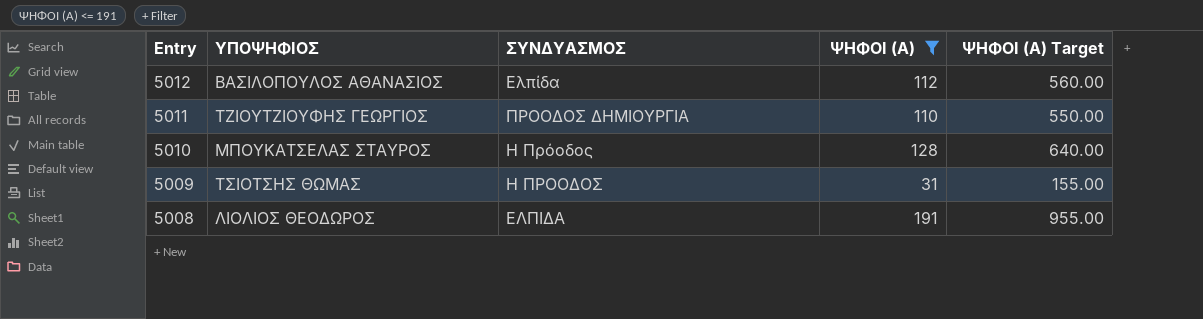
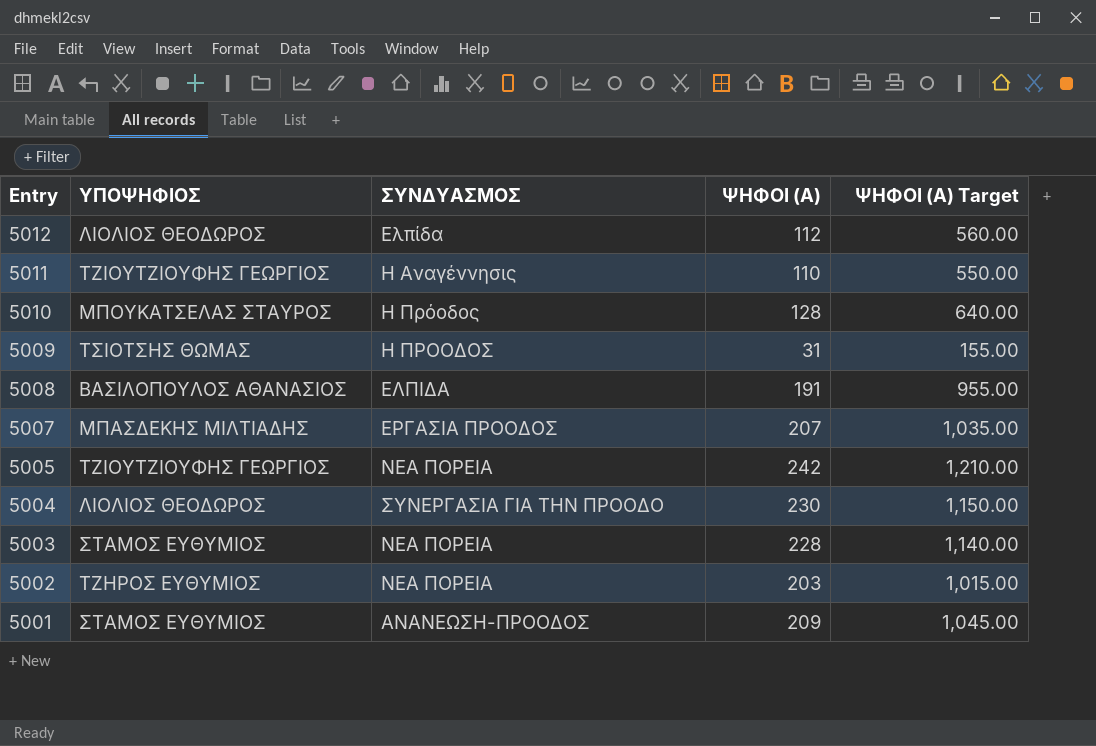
filter: ΨΗΦΟΙ (Α) <= 191 -> none
5012 | ΥΠΟΨΗΦΙΟΣ: ΒΑΣΙΛΟΠΟΥΛΟΣ ΑΘΑΝΑΣΙΟΣ -> ΛΙΟΛΙΟΣ ΘΕΟΔΩΡΟΣ
5011 | ΣΥΝΔΥΑΣΜΟΣ: ΠΡΟΟΔΟΣ ΔΗΜΙΟΥΡΓΙΑ -> Η Αναγέννησις
5008 | ΥΠΟΨΗΦΙΟΣ: ΛΙΟΛΙΟΣ ΘΕΟΔΩΡΟΣ -> ΒΑΣΙΛΟΠΟΥΛΟΣ ΑΘΑΝΑΣΙΟΣ

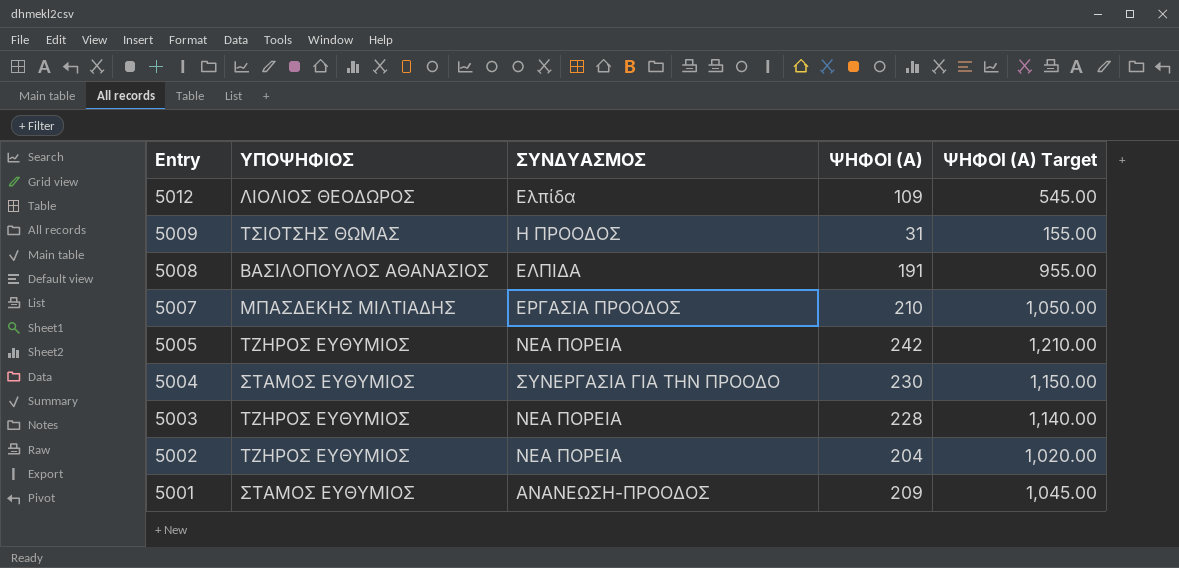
row 5011: ΤΖΙΟΥΤΖΙΟΥΦΗΣ ΓΕΩΡΓΙΟΣ | Η Αναγέννησις | 110 | 550.00 -> none
row 5010: ΜΠΟΥΚΑΤΣΕΛΑΣ ΣΤΑΥΡΟΣ | Η Πρόοδος | 128 | 640.00 -> none
5012 | ΨΗΦΟΙ (Α): 112 -> 109
5012 | ΨΗΦΟΙ (Α) Target: 560.00 -> 545.00
5007 | ΨΗΦΟΙ (Α): 207 -> 210
5007 | ΨΗΦΟΙ (Α) Target: 1,035.00 -> 1,050.00
5005 | ΥΠΟΨΗΦΙΟΣ: ΤΖΙΟΥΤΖΙΟΥΦΗΣ ΓΕΩΡΓΙΟΣ -> ΤΖΗΡΟΣ ΕΥΘΥΜΙΟΣ
5004 | ΥΠΟΨΗΦΙΟΣ: ΛΙΟΛΙΟΣ ΘΕΟΔΩΡΟΣ -> ΣΤΑΜΟΣ ΕΥΘΥΜΙΟΣ
5003 | ΥΠΟΨΗΦΙΟΣ: ΣΤΑΜΟΣ ΕΥΘΥΜΙΟΣ -> ΤΖΗΡΟΣ ΕΥΘΥΜΙΟΣ
5002 | ΨΗΦΟΙ (Α): 203 -> 204
5002 | ΨΗΦΟΙ (Α) Target: 1,015.00 -> 1,020.00

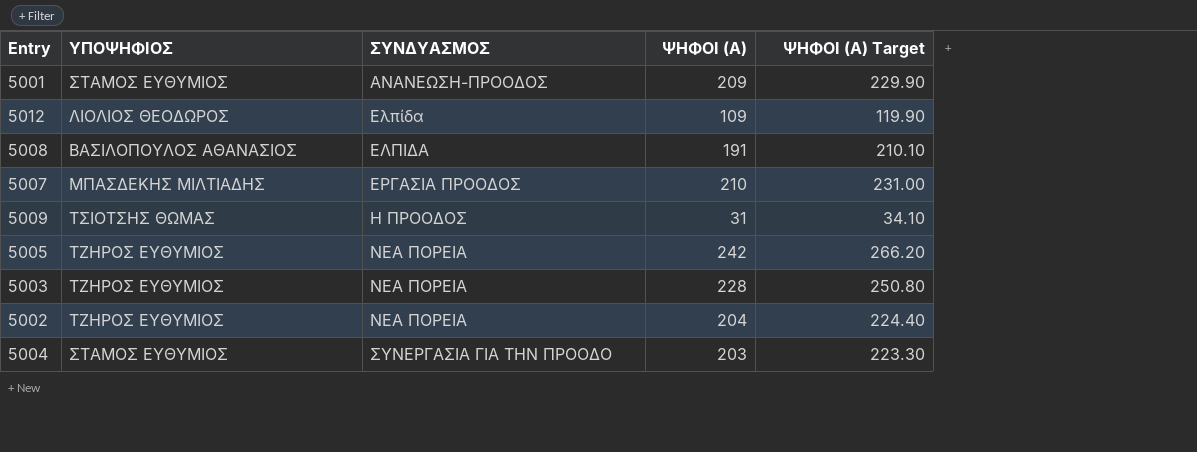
row order: Entry descending -> ΣΥΝΔΥΑΣΜΟΣ ascending
column ΨΗΦΟΙ (Α) Target | formula: [ΨΗΦΟΙ (Α)] * 5 -> [ΨΗΦΟΙ (Α)] * 1.1
5004 | ΨΗΦΟΙ (Α): 230 -> 203

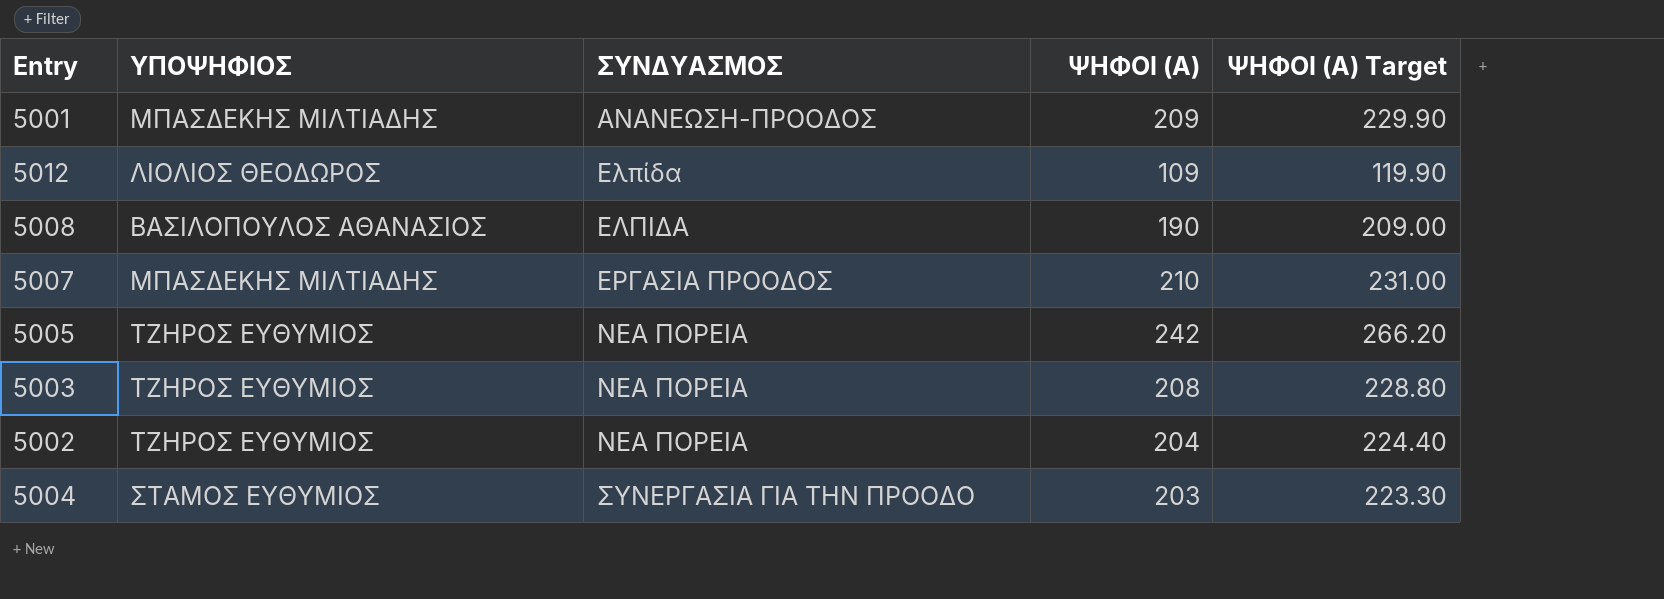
row 5009: ΤΣΙΟΤΣΗΣ ΘΩΜΑΣ | Η ΠΡΟΟΔΟΣ | 31 | 34.10 -> none
5001 | ΥΠΟΨΗΦΙΟΣ: ΣΤΑΜΟΣ ΕΥΘΥΜΙΟΣ -> ΜΠΑΣΔΕΚΗΣ ΜΙΛΤΙΑΔΗΣ
5008 | ΨΗΦΟΙ (Α): 191 -> 190
5008 | ΨΗΦΟΙ (Α) Target: 210.10 -> 209.00
5003 | ΨΗΦΟΙ (Α): 228 -> 208
5003 | ΨΗΦΟΙ (Α) Target: 250.80 -> 228.80

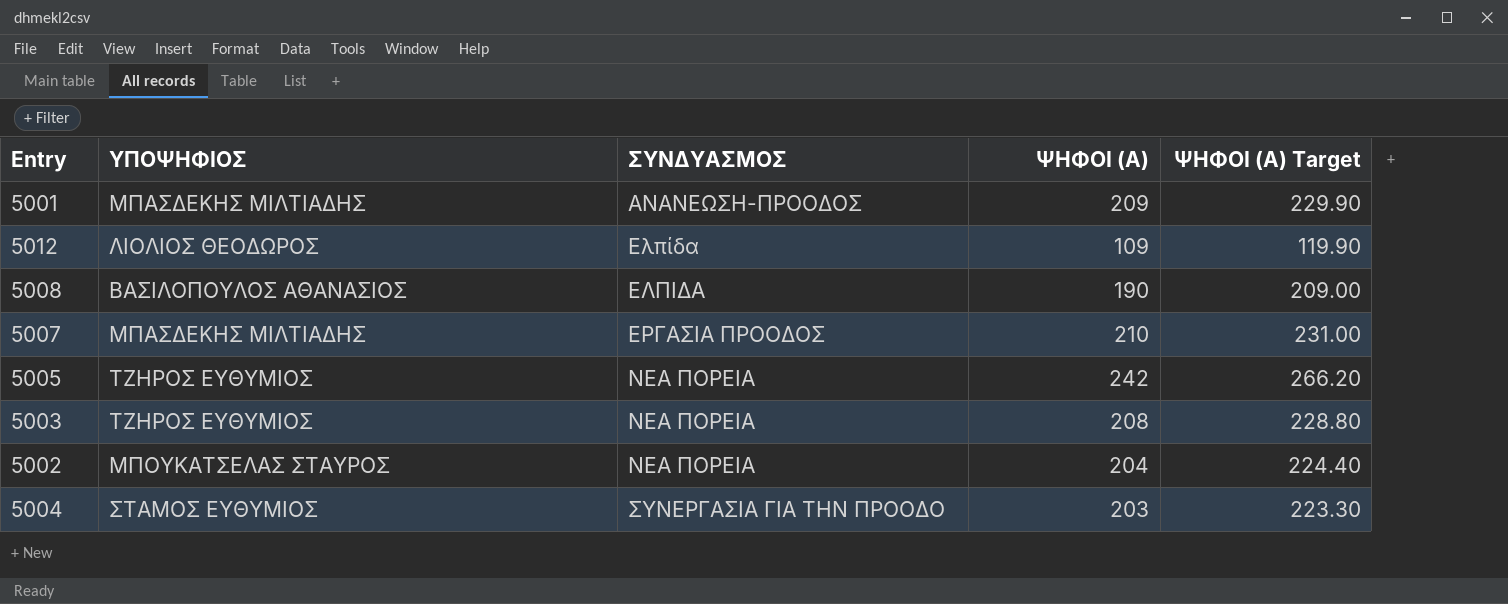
5002 | ΥΠΟΨΗΦΙΟΣ: ΤΖΗΡΟΣ ΕΥΘΥΜΙΟΣ -> ΜΠΟΥΚΑΤΣΕΛΑΣ ΣΤΑΥΡΟΣ

